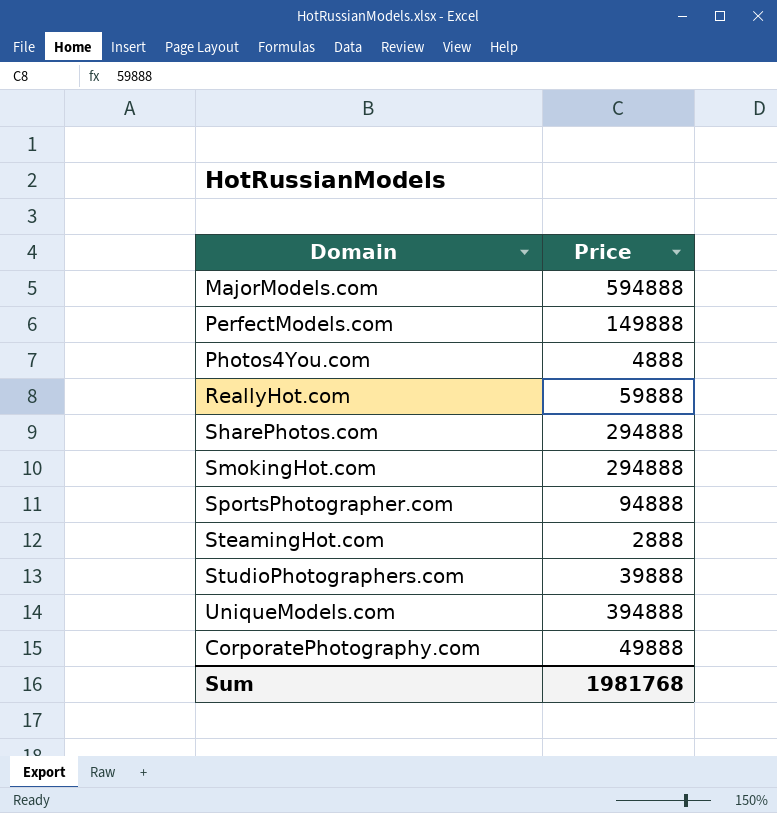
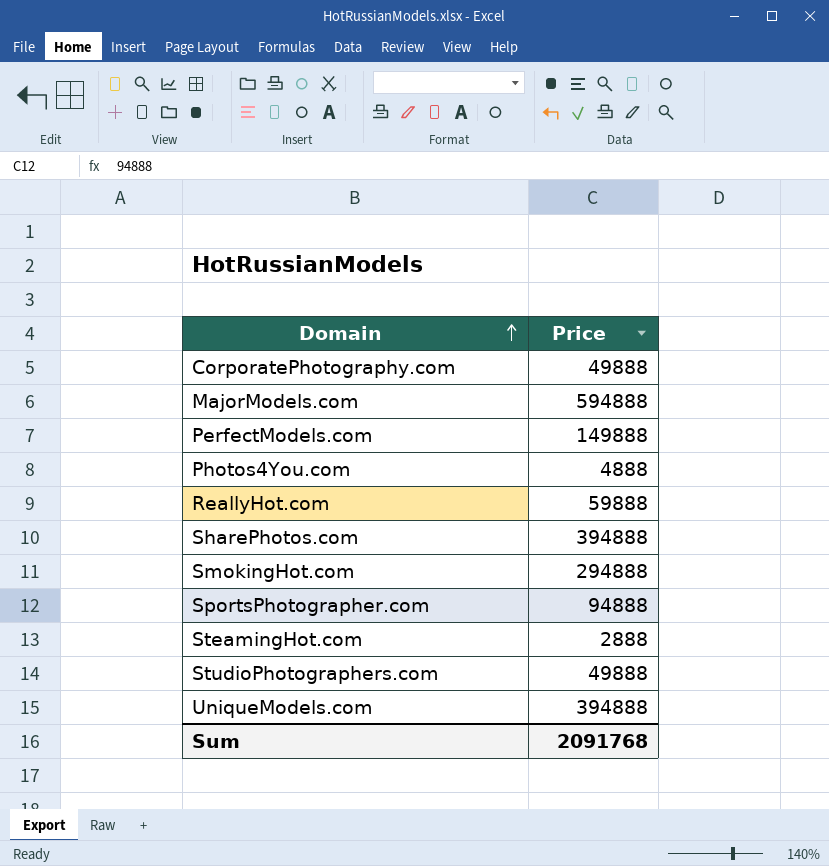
row order: none -> Domain ascending
SharePhotos.com | Price: 294888 -> 394888
StudioPhotographers.com | Price: 39888 -> 49888
Sum | Price: 1981768 -> 2091768

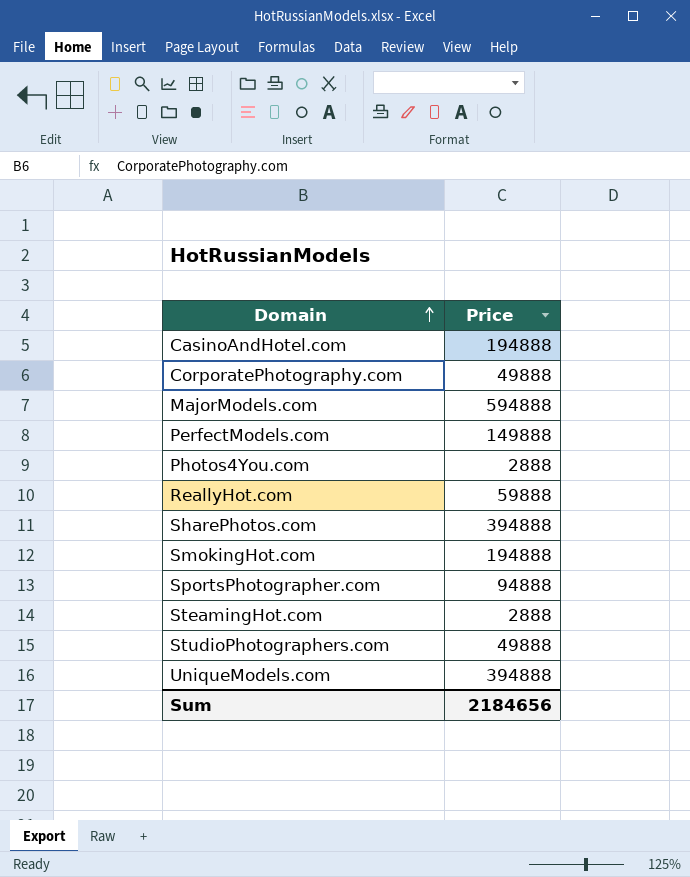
row CasinoAndHotel.com: none -> 194888
Photos4You.com | Price: 4888 -> 2888
SmokingHot.com | Price: 294888 -> 194888
Sum | Price: 2091768 -> 2184656

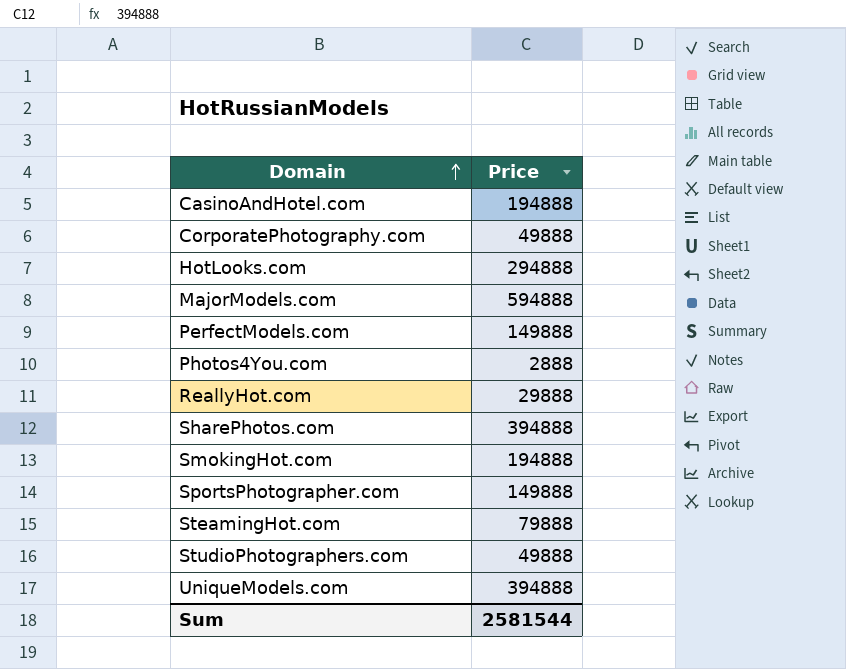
row HotLooks.com: none -> 294888
ReallyHot.com | Price: 59888 -> 29888
SportsPhotographer.com | Price: 94888 -> 149888
SteamingHot.com | Price: 2888 -> 79888
Sum | Price: 2184656 -> 2581544

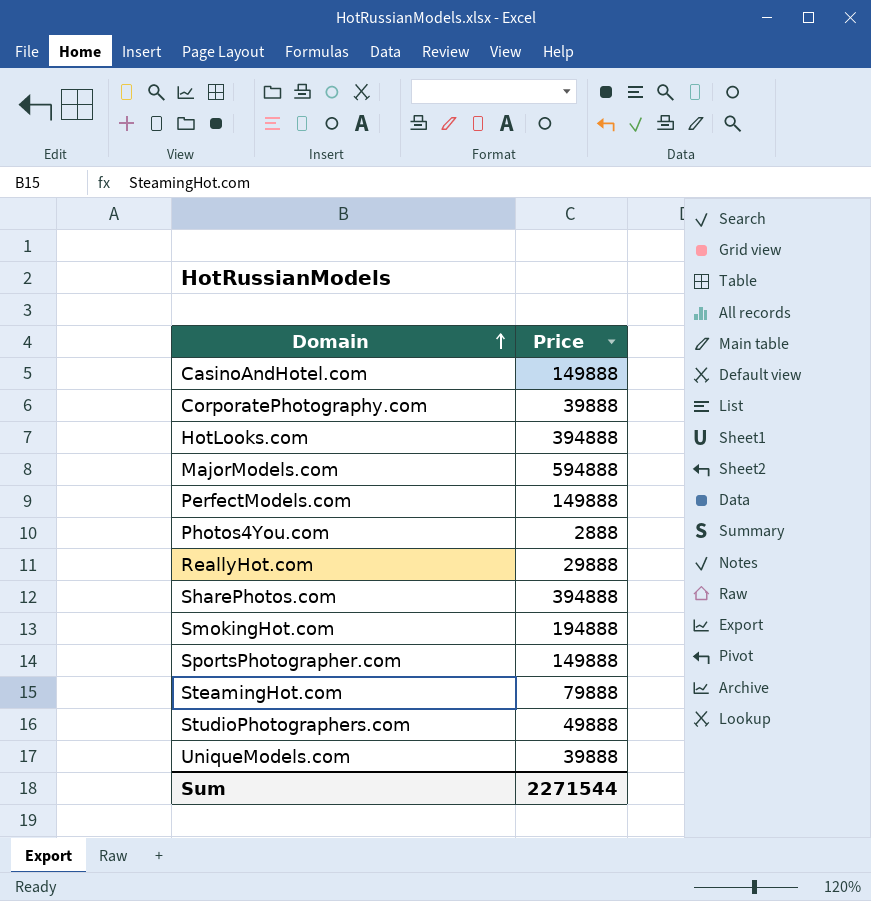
CasinoAndHotel.com | Price: 194888 -> 149888
CorporatePhotography.com | Price: 49888 -> 39888
HotLooks.com | Price: 294888 -> 394888
UniqueModels.com | Price: 394888 -> 39888
Sum | Price: 2581544 -> 2271544

